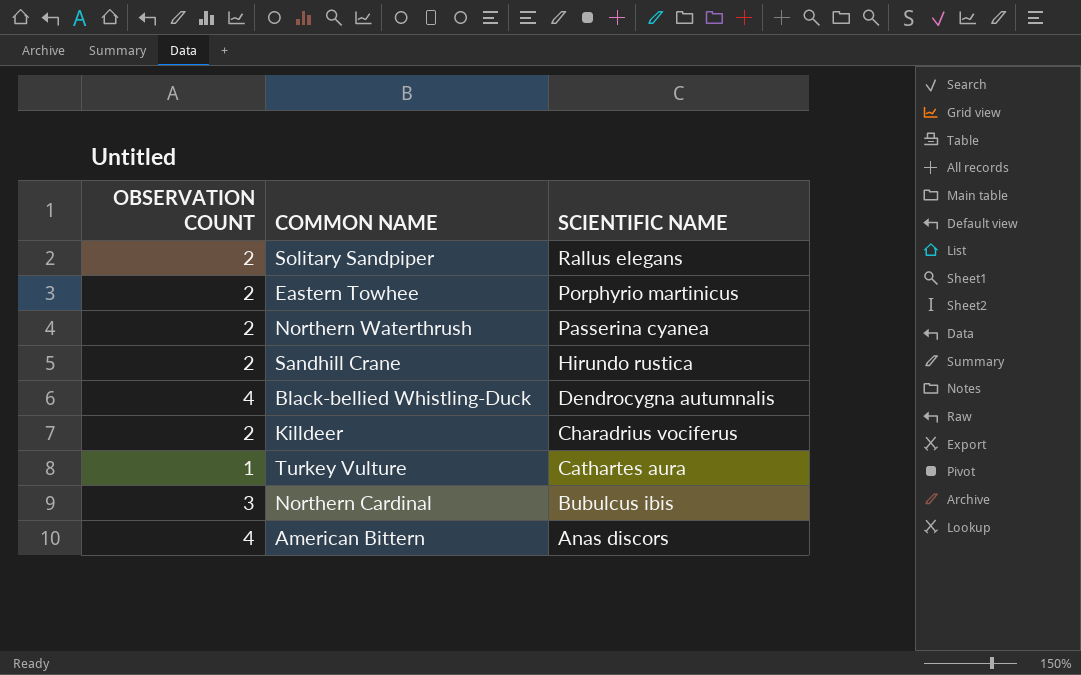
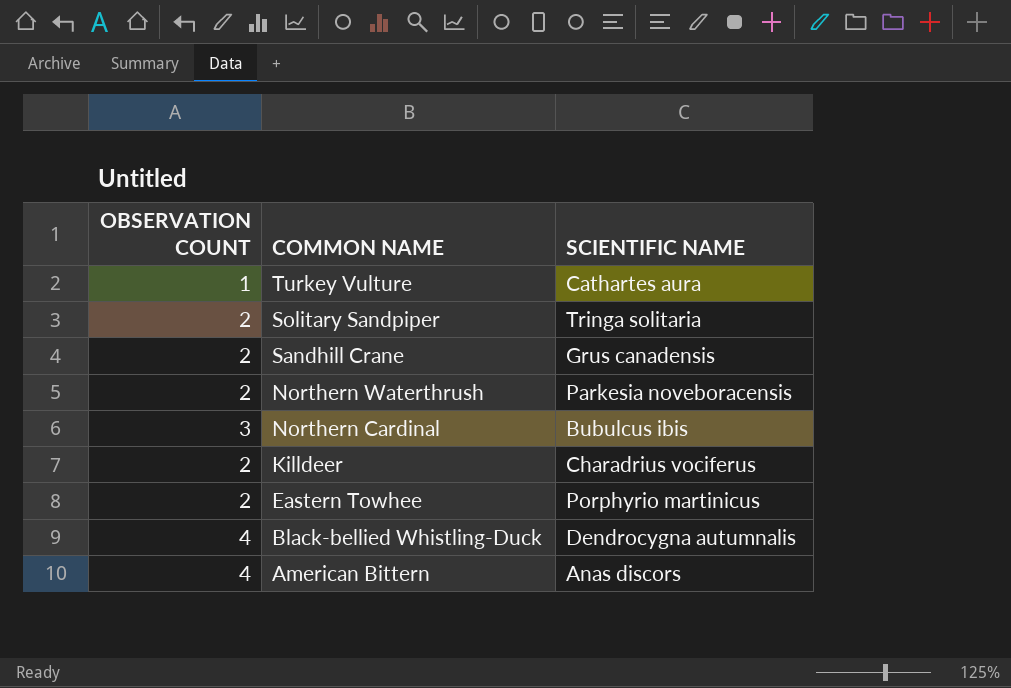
row order: SCIENTIFIC NAME descending -> COMMON NAME descending
Solitary Sandpiper | SCIENTIFIC NAME: Rallus elegans -> Tringa solitaria
Sandhill Crane | SCIENTIFIC NAME: Hirundo rustica -> Grus canadensis
Northern Waterthrush | SCIENTIFIC NAME: Passerina cyanea -> Parkesia noveboracensis

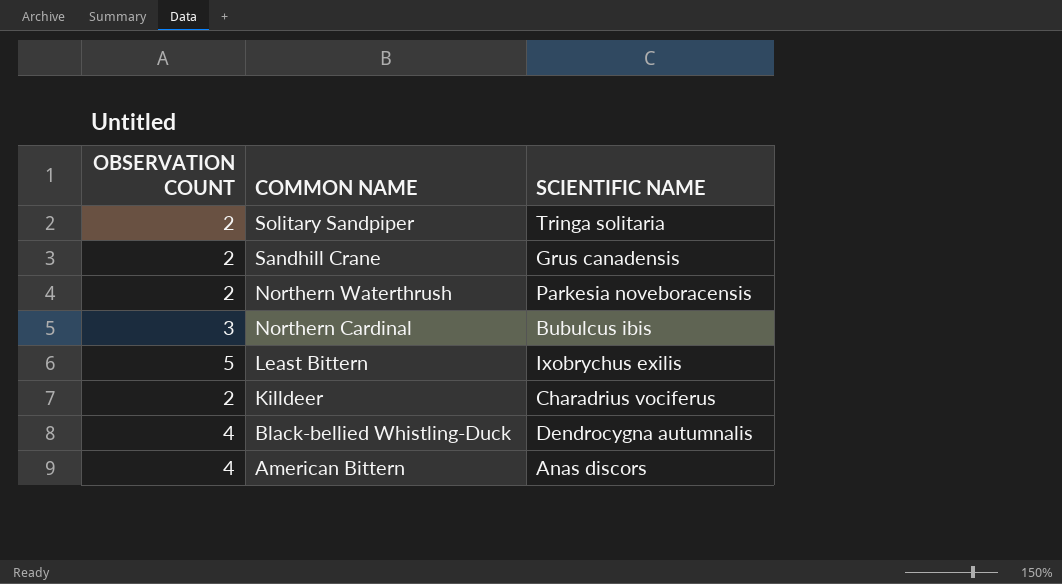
row Turkey Vulture: 1 | Cathartes aura -> none
row Eastern Towhee: 2 | Porphyrio martinicus -> none
row Least Bittern: none -> 5 | Ixobrychus exilis

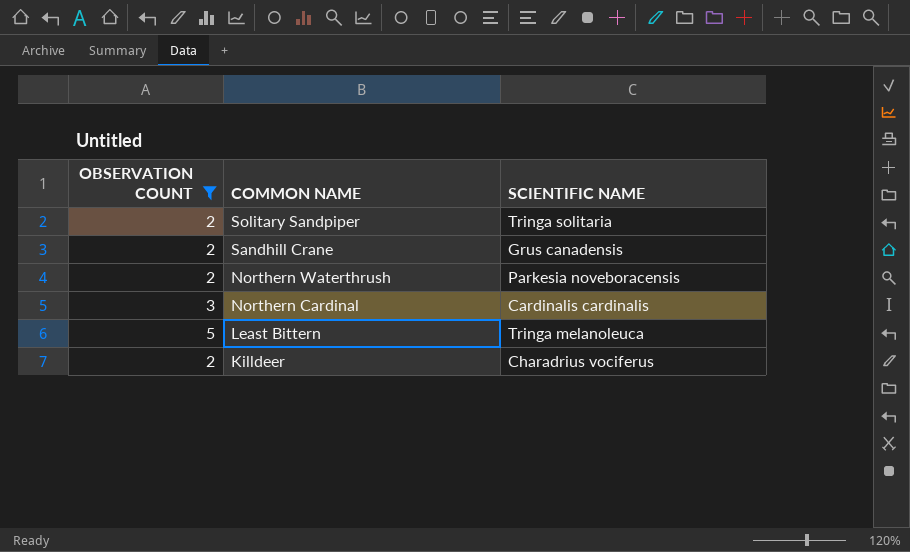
filter: none -> OBSERVATION COUNT != 4
Northern Cardinal | SCIENTIFIC NAME: Bubulcus ibis -> Cardinalis cardinalis
Least Bittern | SCIENTIFIC NAME: Ixobrychus exilis -> Tringa melanoleuca

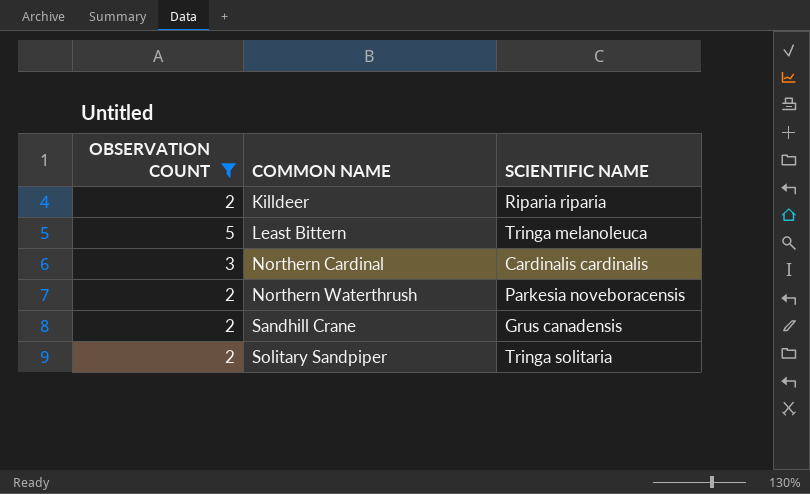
row order: COMMON NAME descending -> COMMON NAME ascending
Killdeer | SCIENTIFIC NAME: Charadrius vociferus -> Riparia riparia

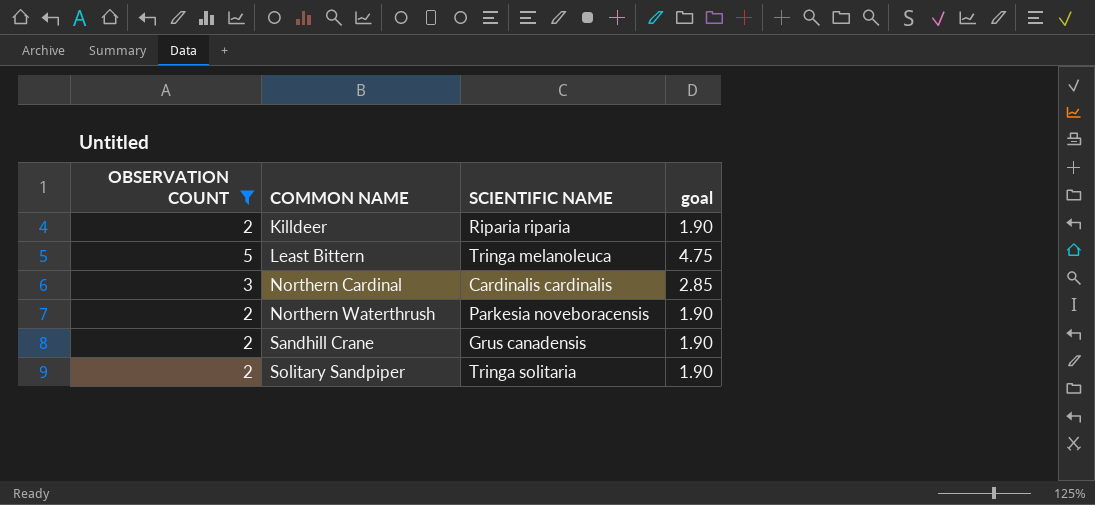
column goal | formula: none -> [OBSERVATION COUNT] * 0.95

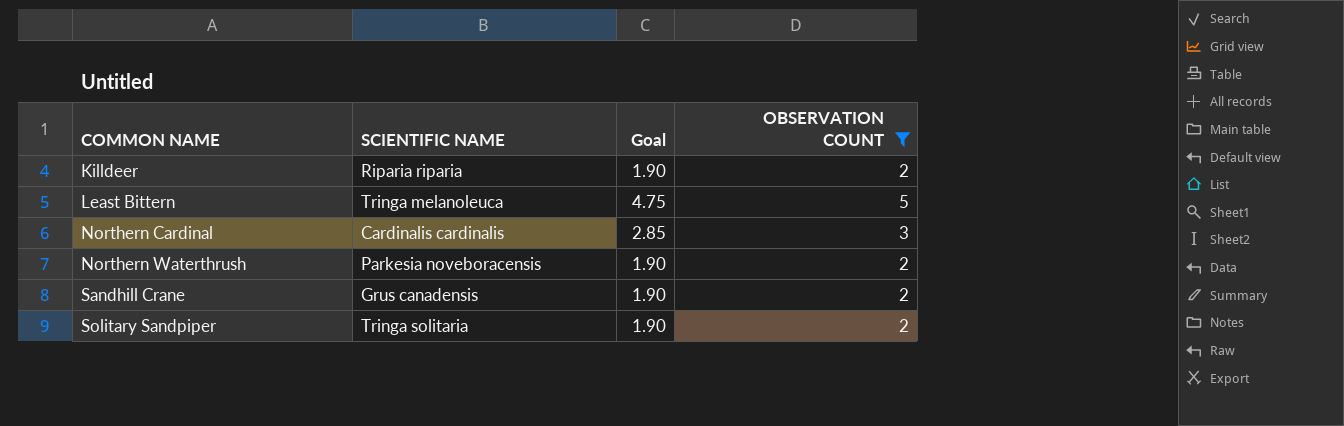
column name: goal -> Goal
column OBSERVATION COUNT | position: 1 -> 4

